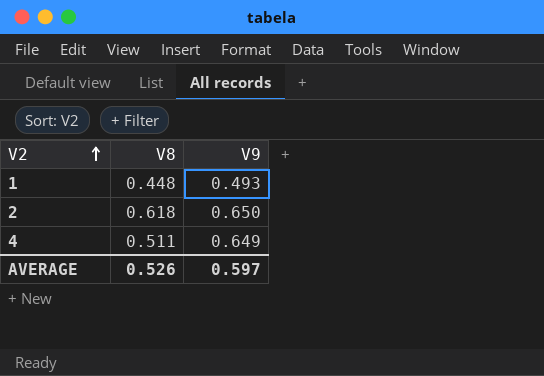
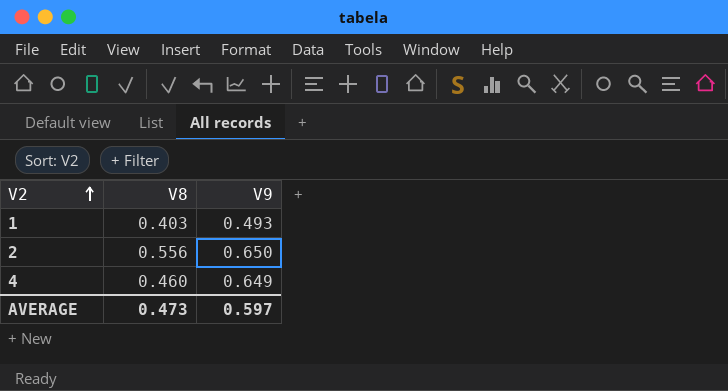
1 | V8: 0.448 -> 0.403
2 | V8: 0.618 -> 0.556
4 | V8: 0.511 -> 0.460
AVERAGE | V8: 0.526 -> 0.473

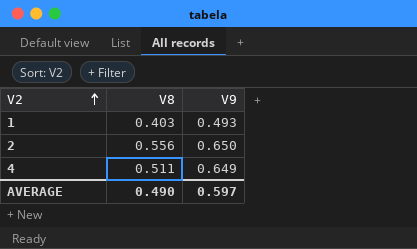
4 | V8: 0.460 -> 0.511
AVERAGE | V8: 0.473 -> 0.490

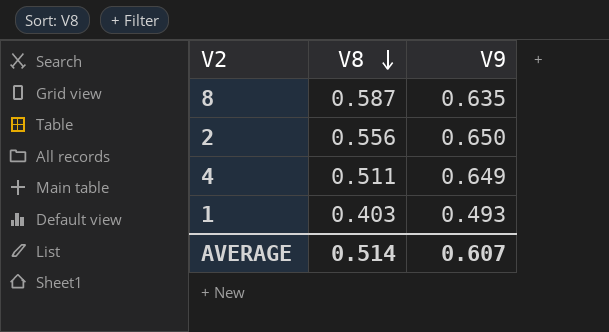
row order: V2 ascending -> V8 descending
row 8: none -> 0.587 | 0.635
AVERAGE | V8: 0.490 -> 0.514
AVERAGE | V9: 0.597 -> 0.607

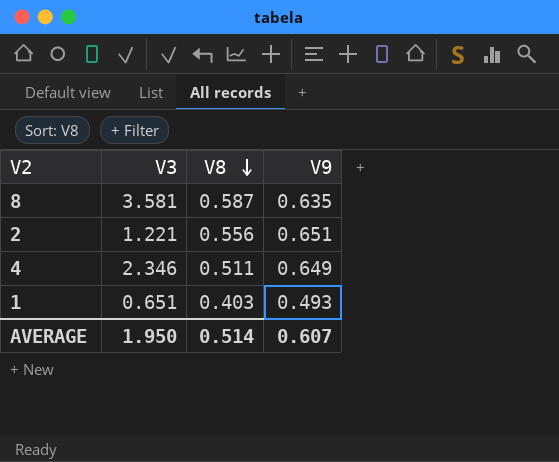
column V3 | position: none -> 2
2 | V9: 0.650 -> 0.651

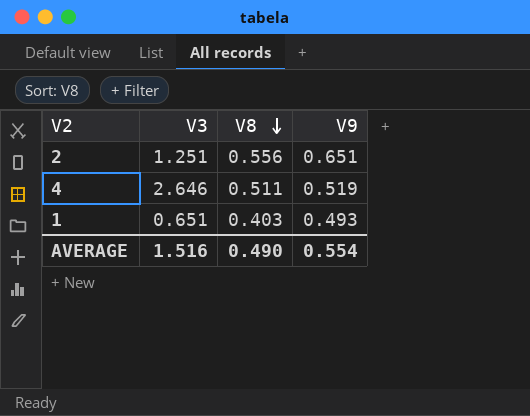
row 8: 3.581 | 0.587 | 0.635 -> none
2 | V3: 1.221 -> 1.251
4 | V3: 2.346 -> 2.646
4 | V9: 0.649 -> 0.519
AVERAGE | V3: 1.950 -> 1.516
AVERAGE | V8: 0.514 -> 0.490
AVERAGE | V9: 0.607 -> 0.554

